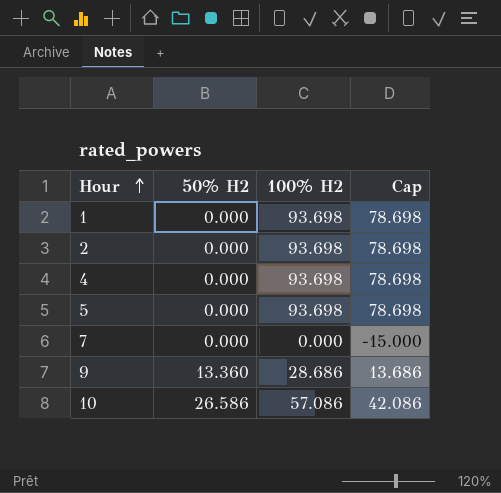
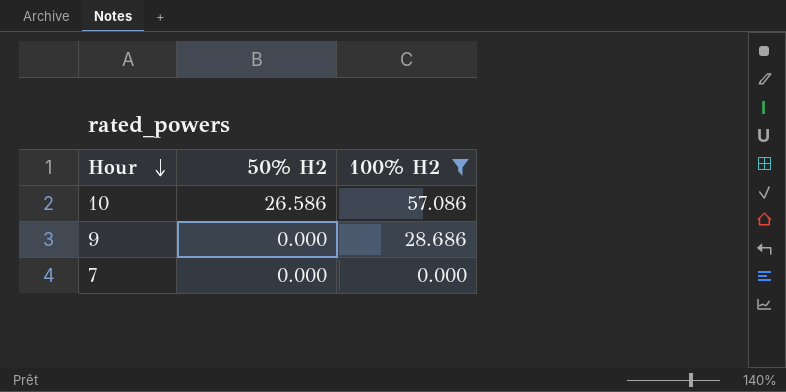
filter: none -> 100% H2 != 93.698
row order: Hour ascending -> Hour descending
column Cap | formula: [100% H2] - 15 -> none
9 | 50% H2: 13.360 -> 0.000

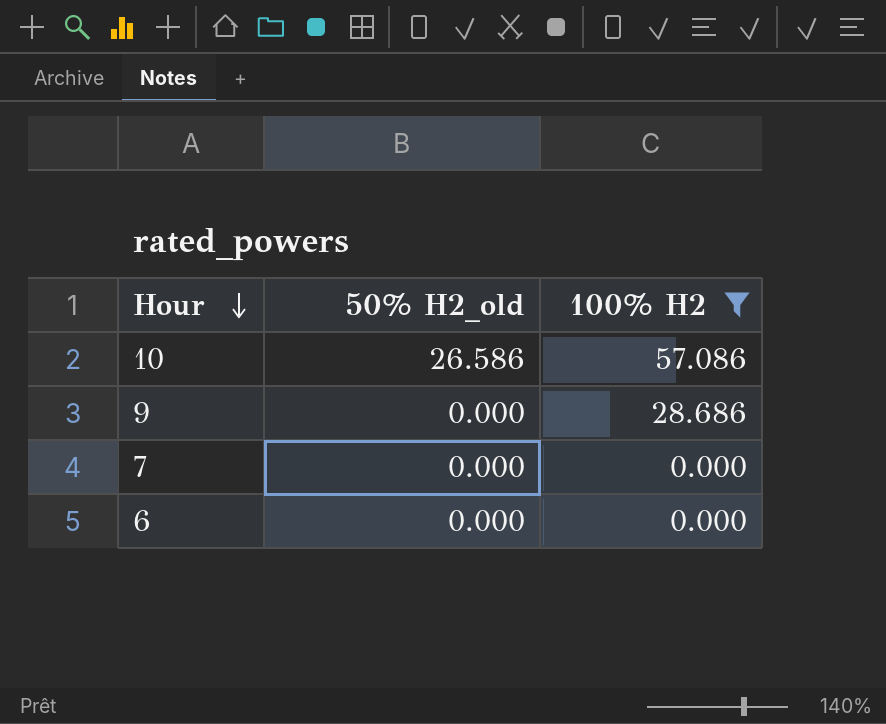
column name: 50% H2 -> 50% H2_old
row 6: none -> 0.000 | 0.000

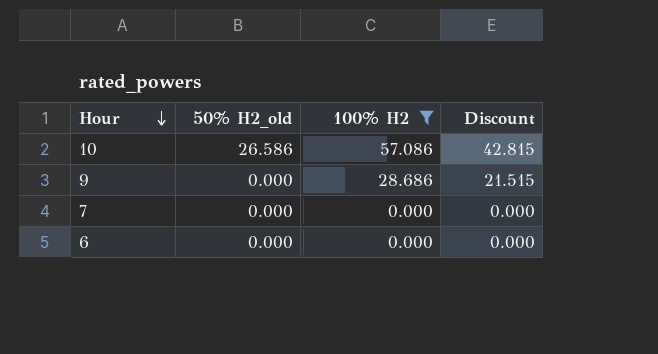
column Discount | formula: none -> [100% H2] * 0.75

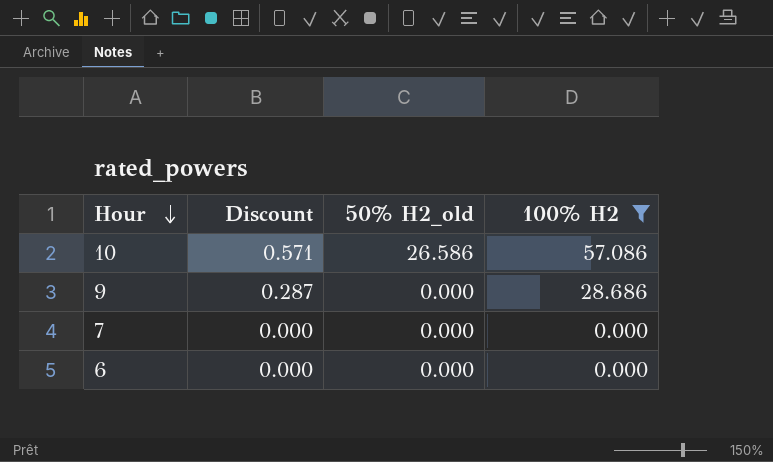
column Discount | formula: [100% H2] * 0.75 -> [100% H2] * 0.01
column Discount | position: 4 -> 2

